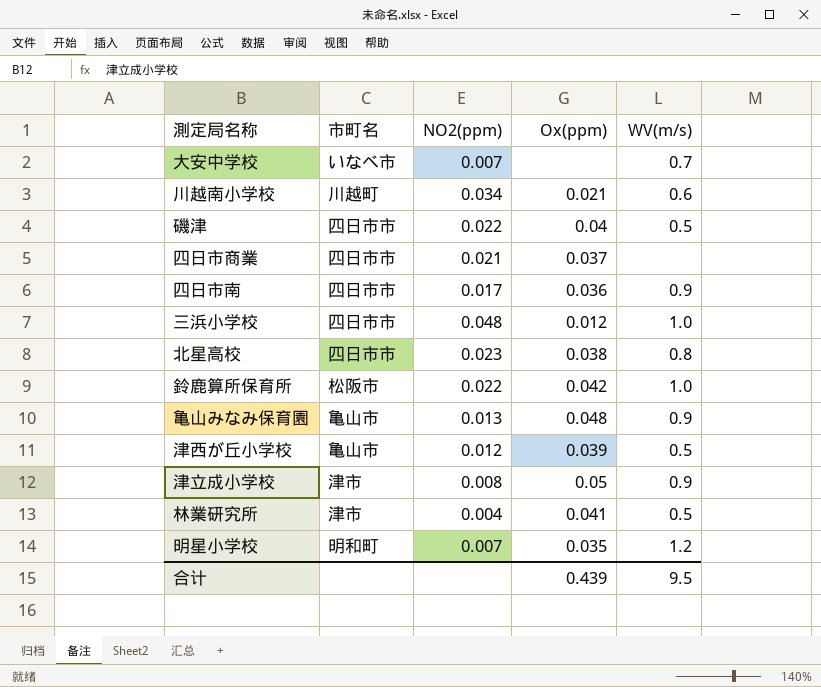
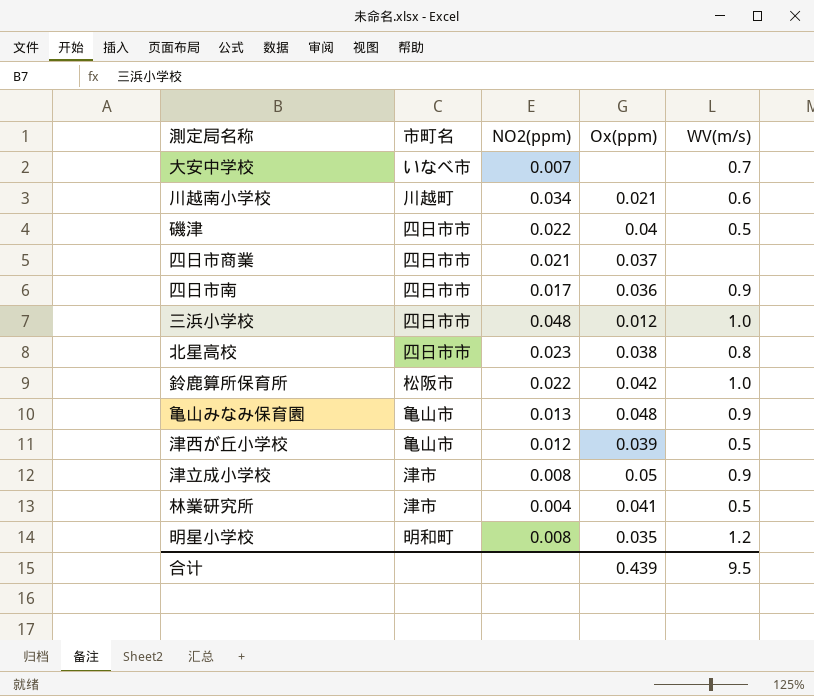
明星小学校 | NO2(ppm): 0.007 -> 0.008

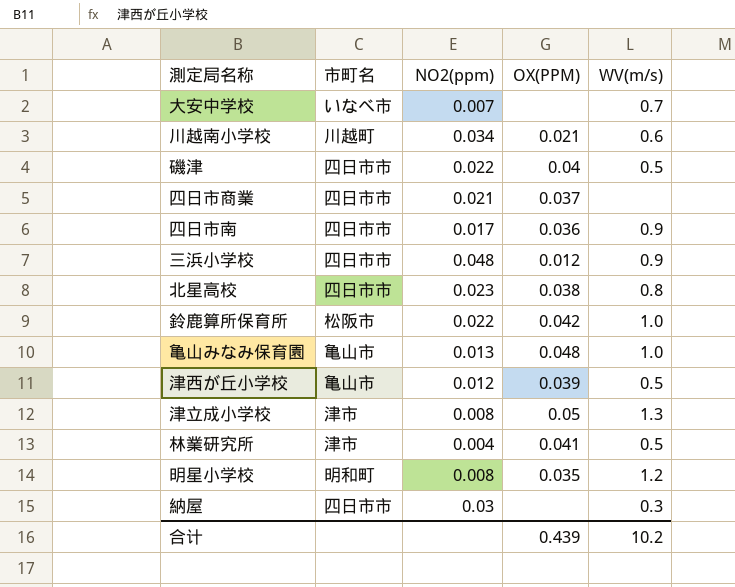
column name: Ox(ppm) -> OX(PPM)
三浜小学校 | WV(m/s): 1.0 -> 0.9
亀山みなみ保育園 | WV(m/s): 0.9 -> 1.0
津立成小学校 | WV(m/s): 0.9 -> 1.3
row 納屋: none -> 四日市市 | 0.03 | none | 0.3
合计 | WV(m/s): 9.5 -> 10.2

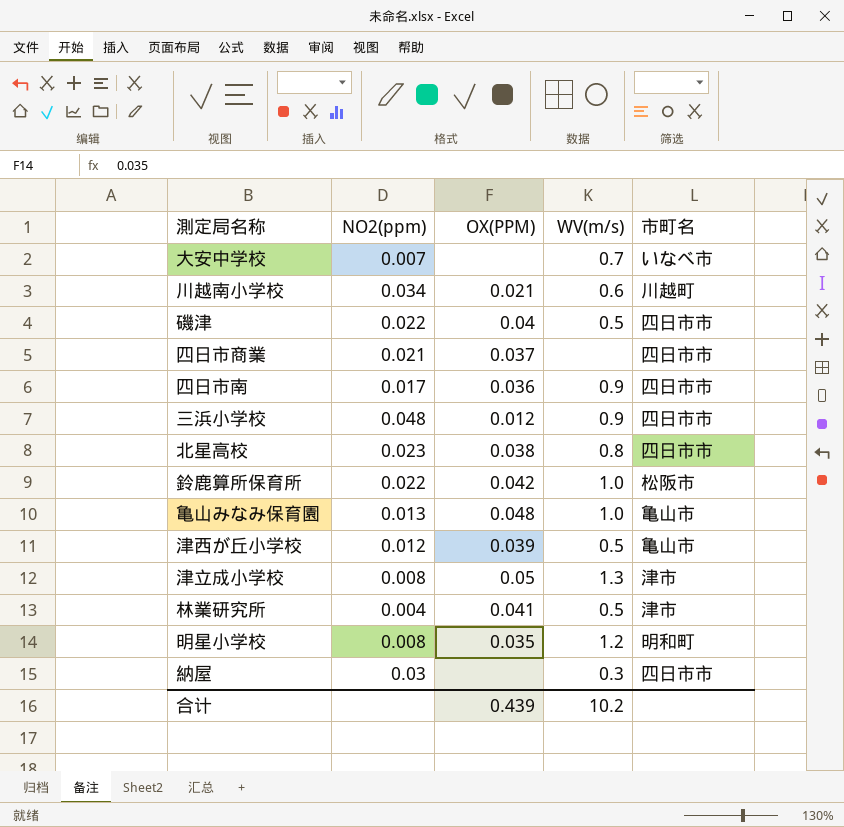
column 市町名 | position: 2 -> 5

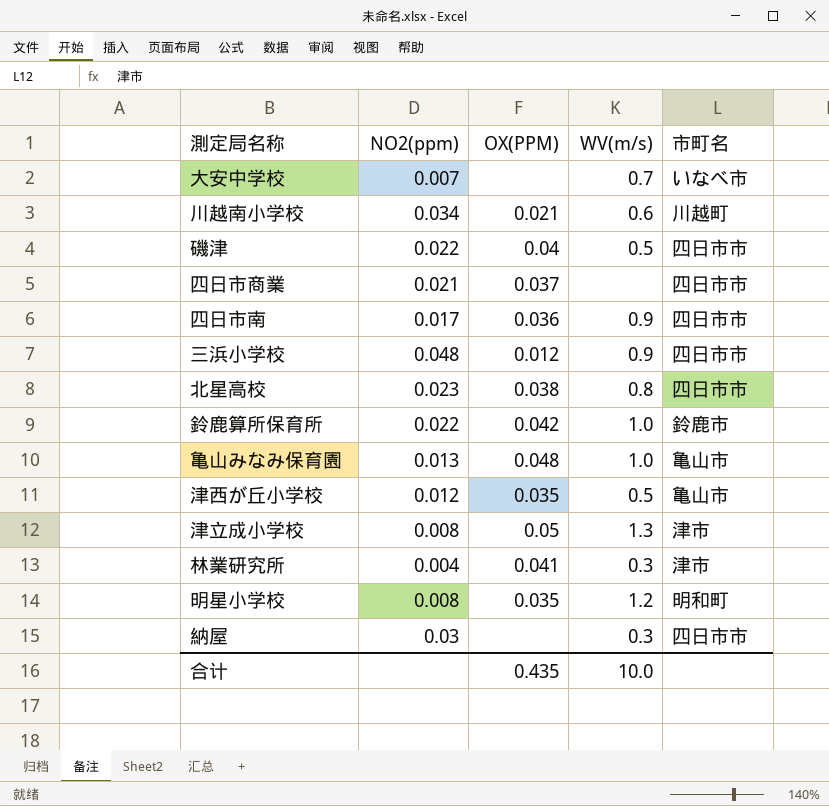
鈴鹿算所保育所 | 市町名: 松阪市 -> 鈴鹿市
津西が丘小学校 | OX(PPM): 0.039 -> 0.035
林業研究所 | WV(m/s): 0.5 -> 0.3
合计 | OX(PPM): 0.439 -> 0.435
合计 | WV(m/s): 10.2 -> 10.0

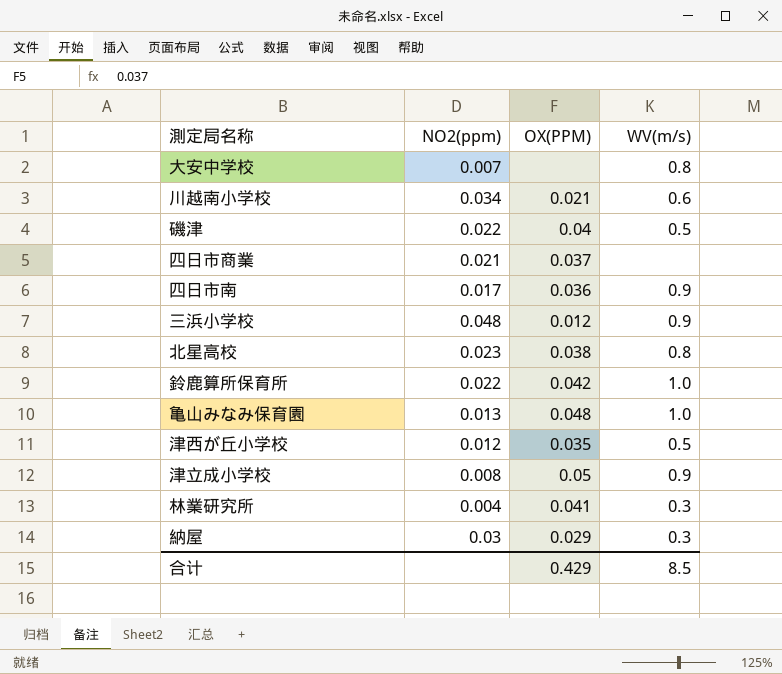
column 市町名 | position: 5 -> none
row 明星小学校: 0.008 | 0.035 | 1.2 | 明和町 -> none
大安中学校 | WV(m/s): 0.7 -> 0.8
津立成小学校 | WV(m/s): 1.3 -> 0.9
納屋 | OX(PPM): none -> 0.029
合计 | OX(PPM): 0.435 -> 0.429
合计 | WV(m/s): 10.0 -> 8.5

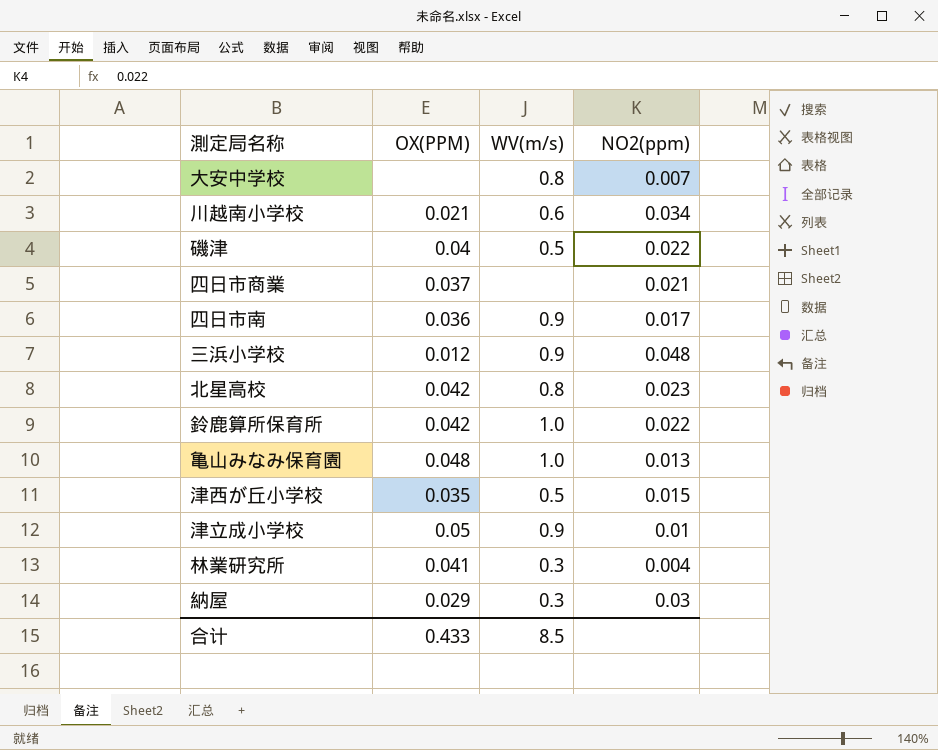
column NO2(ppm) | position: 2 -> 4
北星高校 | OX(PPM): 0.038 -> 0.042
津西が丘小学校 | NO2(ppm): 0.012 -> 0.015
津立成小学校 | NO2(ppm): 0.008 -> 0.01
合计 | OX(PPM): 0.429 -> 0.433

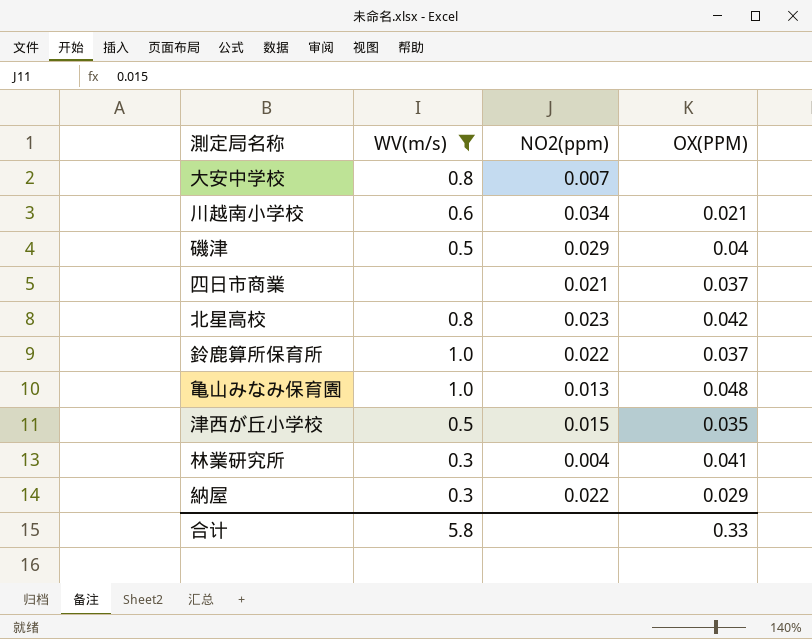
filter: none -> WV(m/s) != 0.9
column OX(PPM) | position: 2 -> 4
磯津 | NO2(ppm): 0.022 -> 0.029
鈴鹿算所保育所 | OX(PPM): 0.042 -> 0.037
納屋 | NO2(ppm): 0.03 -> 0.022
合计 | WV(m/s): 8.5 -> 5.8
合计 | OX(PPM): 0.433 -> 0.33

